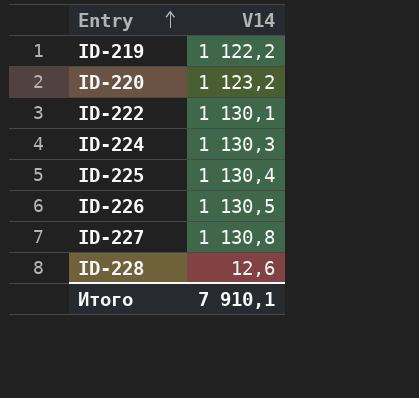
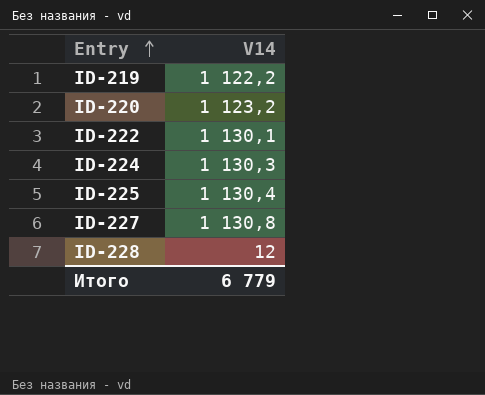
row ID-226: 1 130,5 -> none
ID-228 | V14: 12,6 -> 12
Итого | V14: 7 910,1 -> 6 779

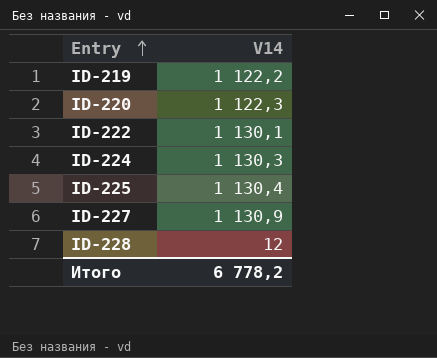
ID-220 | V14: 1 123,2 -> 1 122,3
ID-227 | V14: 1 130,8 -> 1 130,9
Итого | V14: 6 779 -> 6 778,2

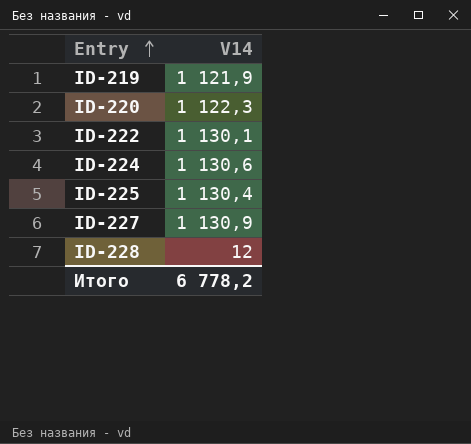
ID-219 | V14: 1 122,2 -> 1 121,9
ID-224 | V14: 1 130,3 -> 1 130,6

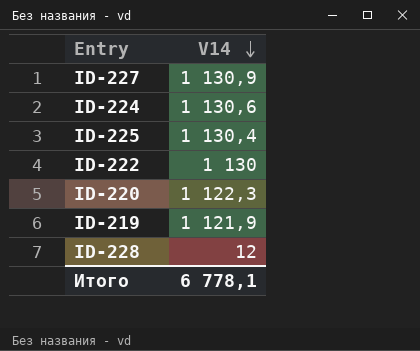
row order: Entry ascending -> V14 descending
ID-222 | V14: 1 130,1 -> 1 130
Итого | V14: 6 778,2 -> 6 778,1

